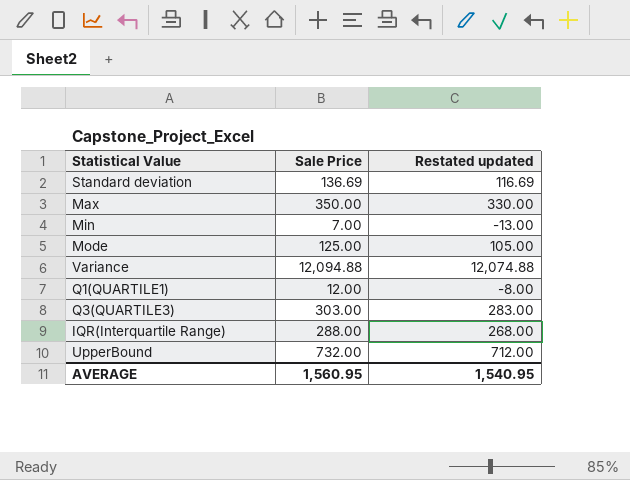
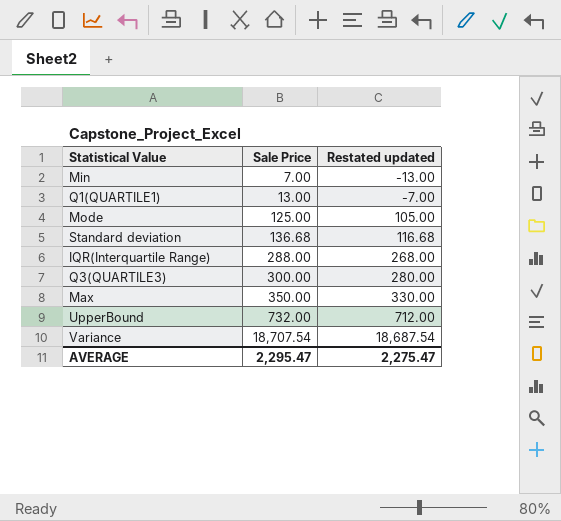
row order: none -> Sale Price ascending
Q1(QUARTILE1) | Sale Price: 12.00 -> 13.00
Q1(QUARTILE1) | Restated updated: -8.00 -> -7.00
Standard deviation | Sale Price: 136.69 -> 136.68
Standard deviation | Restated updated: 116.69 -> 116.68
Q3(QUARTILE3) | Sale Price: 303.00 -> 300.00
Q3(QUARTILE3) | Restated updated: 283.00 -> 280.00
Variance | Sale Price: 12,094.88 -> 18,707.54
Variance | Restated updated: 12,074.88 -> 18,687.54
AVERAGE | Sale Price: 1,560.95 -> 2,295.47
AVERAGE | Restated updated: 1,540.95 -> 2,275.47

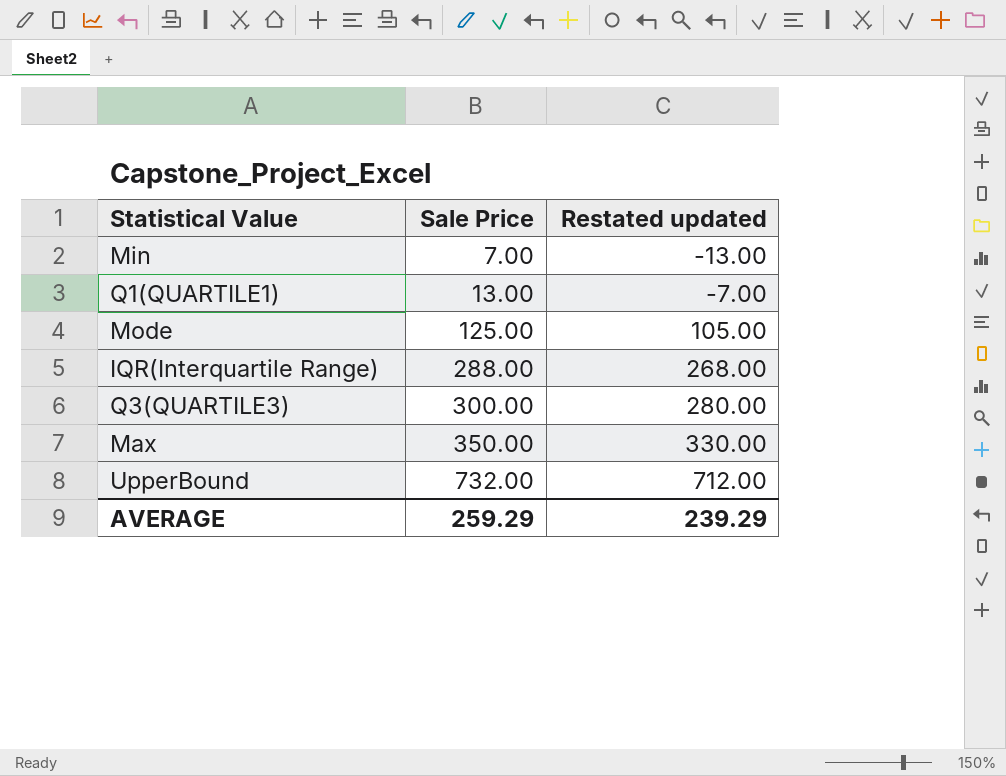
row Standard deviation: 136.68 | 116.68 -> none
row Variance: 18,707.54 | 18,687.54 -> none
AVERAGE | Sale Price: 2,295.47 -> 259.29
AVERAGE | Restated updated: 2,275.47 -> 239.29

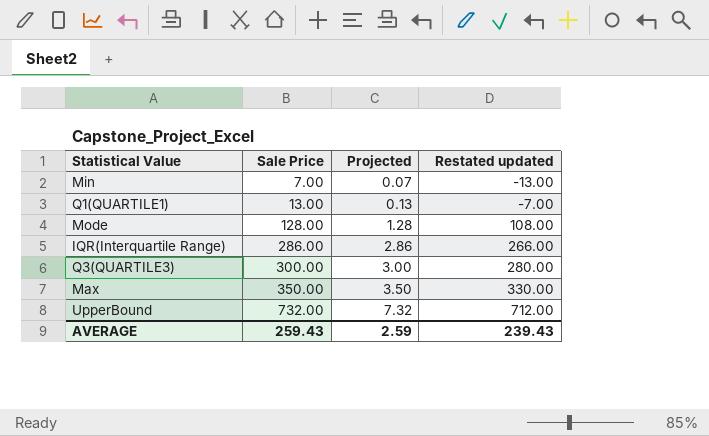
column Projected | formula: none -> [Sale Price] * 0.01
Mode | Sale Price: 125.00 -> 128.00
Mode | Restated updated: 105.00 -> 108.00
IQR(Interquartile Range) | Sale Price: 288.00 -> 286.00
IQR(Interquartile Range) | Restated updated: 268.00 -> 266.00
AVERAGE | Sale Price: 259.29 -> 259.43
AVERAGE | Restated updated: 239.29 -> 239.43

